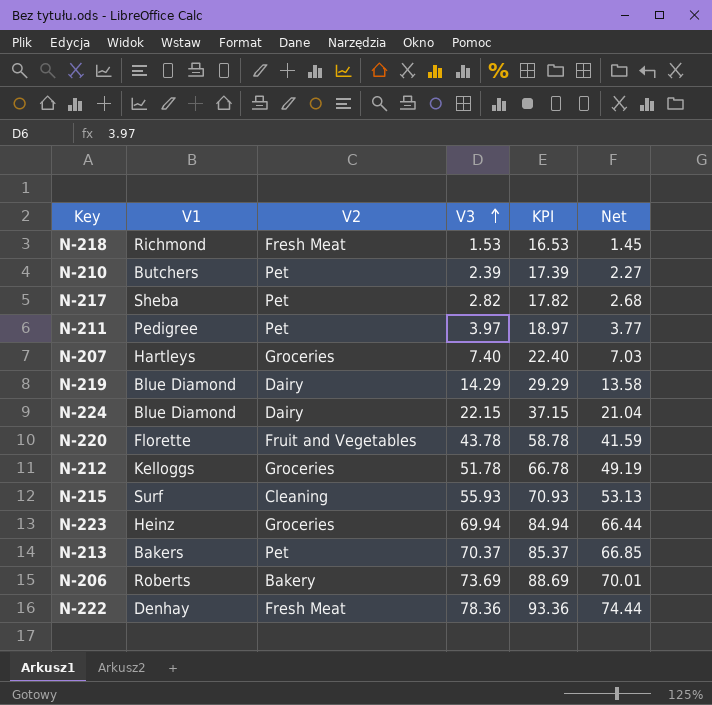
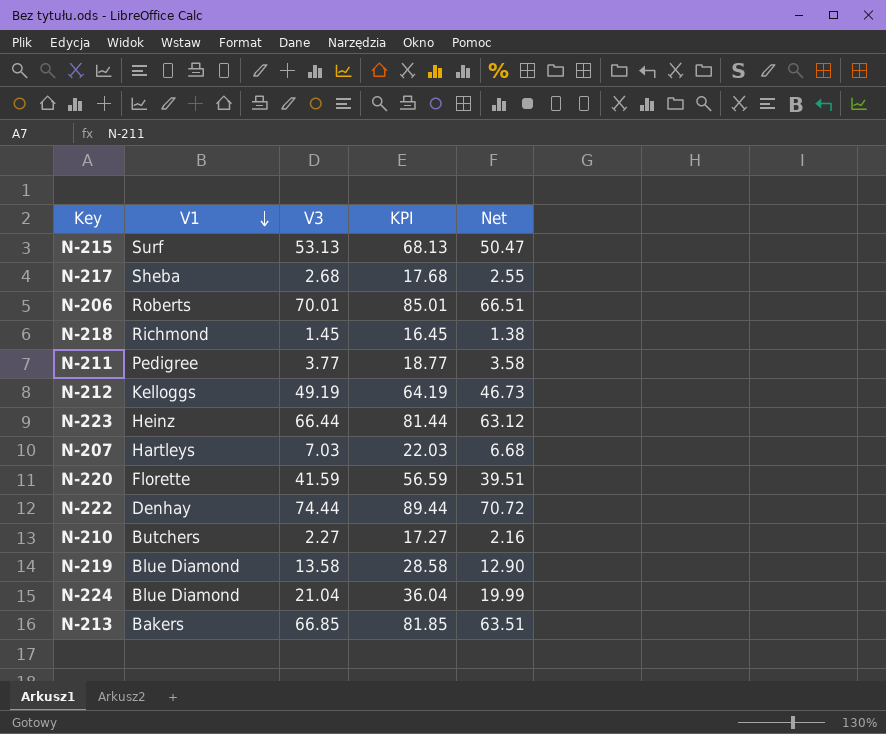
row order: V3 ascending -> V1 descending
column V2 | position: 3 -> none
N-215 | V3: 55.93 -> 53.13
N-215 | KPI: 70.93 -> 68.13
N-215 | Net: 53.13 -> 50.47
N-217 | V3: 2.82 -> 2.68
N-217 | KPI: 17.82 -> 17.68
N-217 | Net: 2.68 -> 2.55
N-206 | V3: 73.69 -> 70.01
N-206 | KPI: 88.69 -> 85.01
N-206 | Net: 70.01 -> 66.51
N-218 | V3: 1.53 -> 1.45
N-218 | KPI: 16.53 -> 16.45
N-218 | Net: 1.45 -> 1.38
N-211 | V3: 3.97 -> 3.77
N-211 | KPI: 18.97 -> 18.77
N-211 | Net: 3.77 -> 3.58
N-212 | V3: 51.78 -> 49.19
N-212 | KPI: 66.78 -> 64.19
N-212 | Net: 49.19 -> 46.73
N-223 | V3: 69.94 -> 66.44
N-223 | KPI: 84.94 -> 81.44
N-223 | Net: 66.44 -> 63.12
N-207 | V3: 7.40 -> 7.03
N-207 | KPI: 22.40 -> 22.03
N-207 | Net: 7.03 -> 6.68
N-220 | V3: 43.78 -> 41.59
N-220 | KPI: 58.78 -> 56.59
N-220 | Net: 41.59 -> 39.51
N-222 | V3: 78.36 -> 74.44
N-222 | KPI: 93.36 -> 89.44
N-222 | Net: 74.44 -> 70.72
N-210 | V3: 2.39 -> 2.27
N-210 | KPI: 17.39 -> 17.27
N-210 | Net: 2.27 -> 2.16
N-219 | V3: 14.29 -> 13.58
N-219 | KPI: 29.29 -> 28.58
N-219 | Net: 13.58 -> 12.90
N-224 | V3: 22.15 -> 21.04
N-224 | KPI: 37.15 -> 36.04
N-224 | Net: 21.04 -> 19.99
N-213 | V3: 70.37 -> 66.85
N-213 | KPI: 85.37 -> 81.85
N-213 | Net: 66.85 -> 63.51

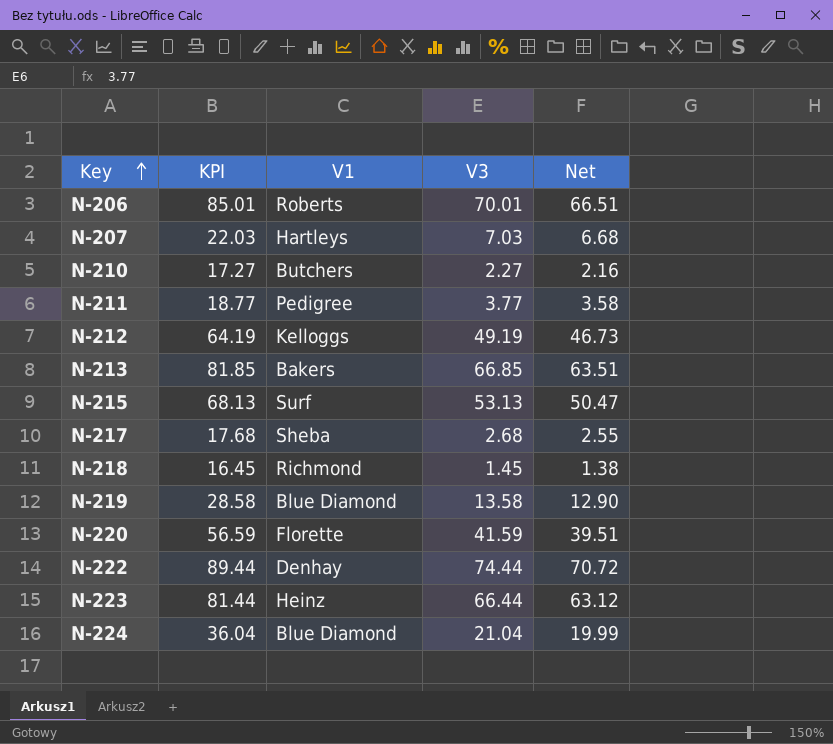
row order: V1 descending -> Key ascending
column KPI | position: 4 -> 2

